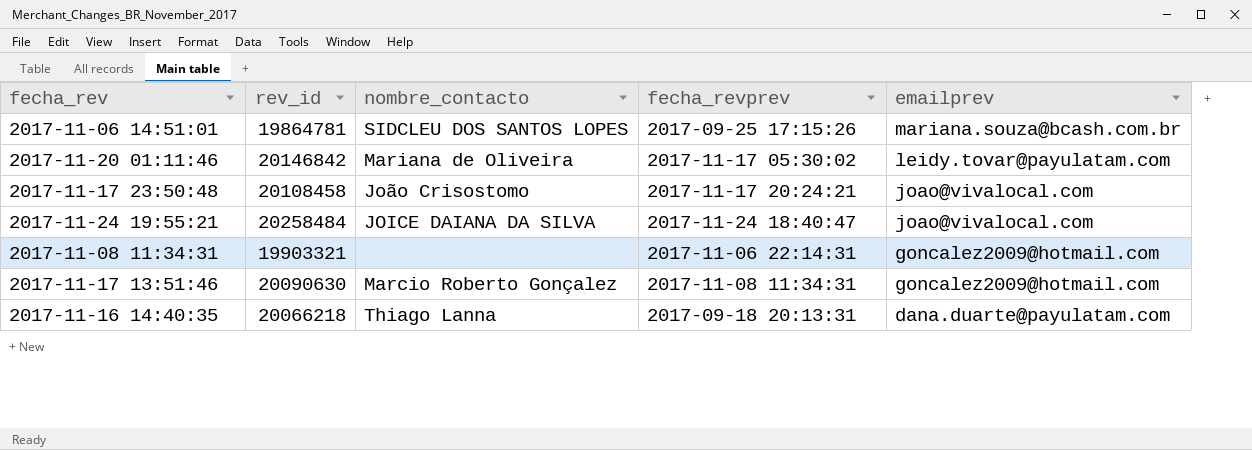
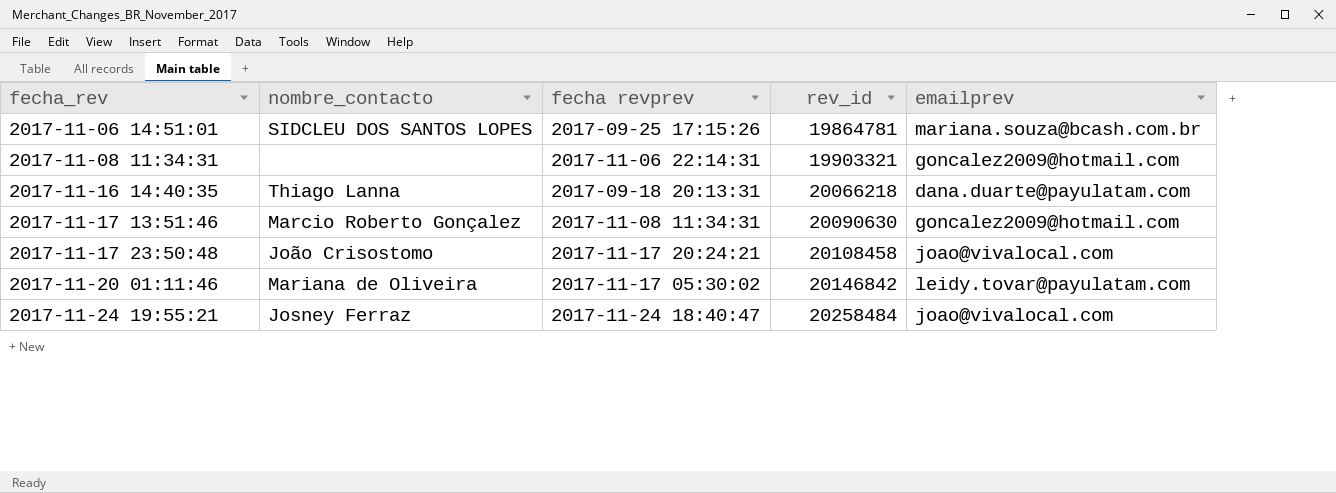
row order: emailprev descending -> fecha_rev ascending
column name: fecha_revprev -> fecha revprev
column rev_id | position: 2 -> 4
2017-11-24 19:55:21 | nombre_contacto: JOICE DAIANA DA SILVA -> Josney Ferraz

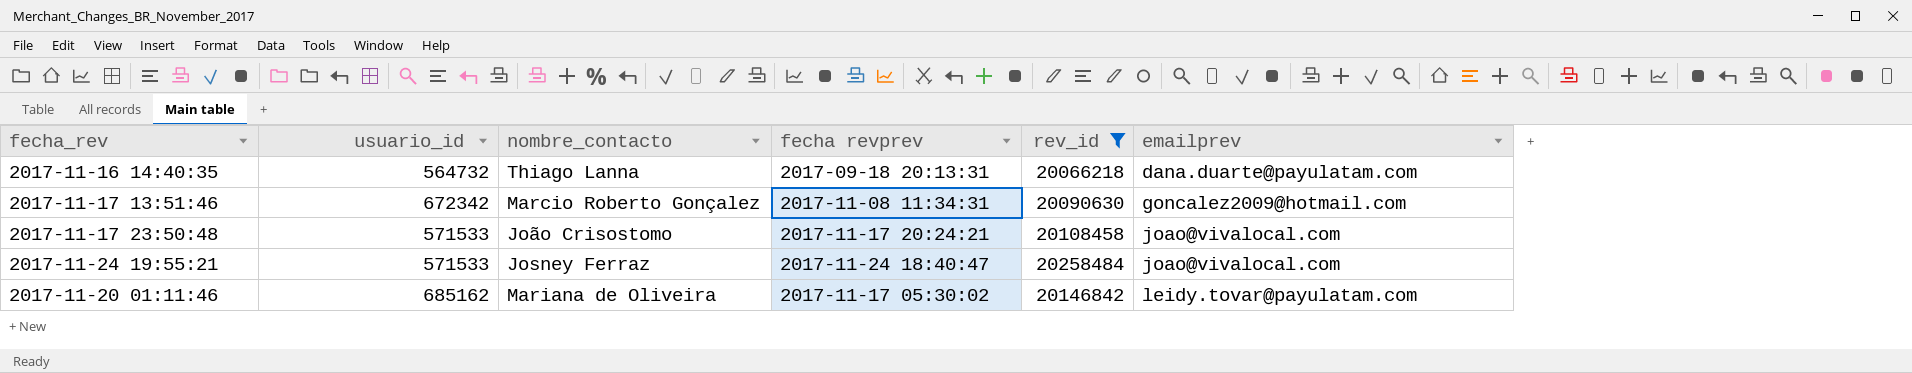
filter: none -> rev_id >= 20066218
row order: fecha_rev ascending -> emailprev ascending
column usuario_id | position: none -> 2

